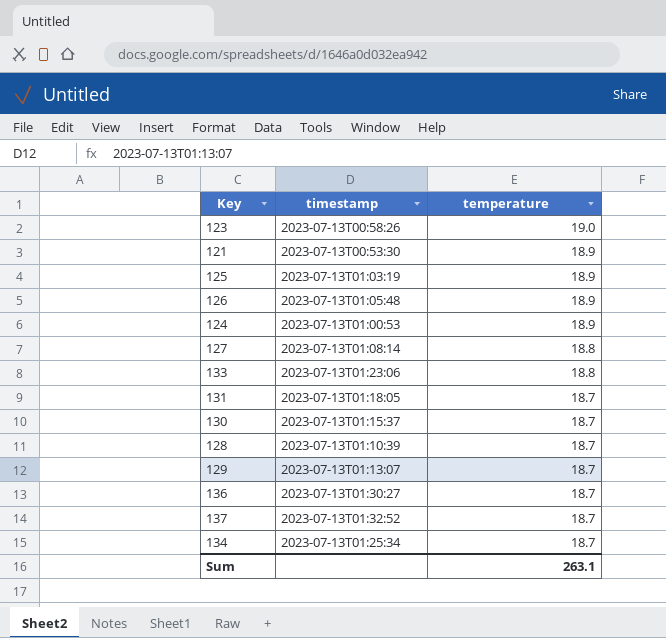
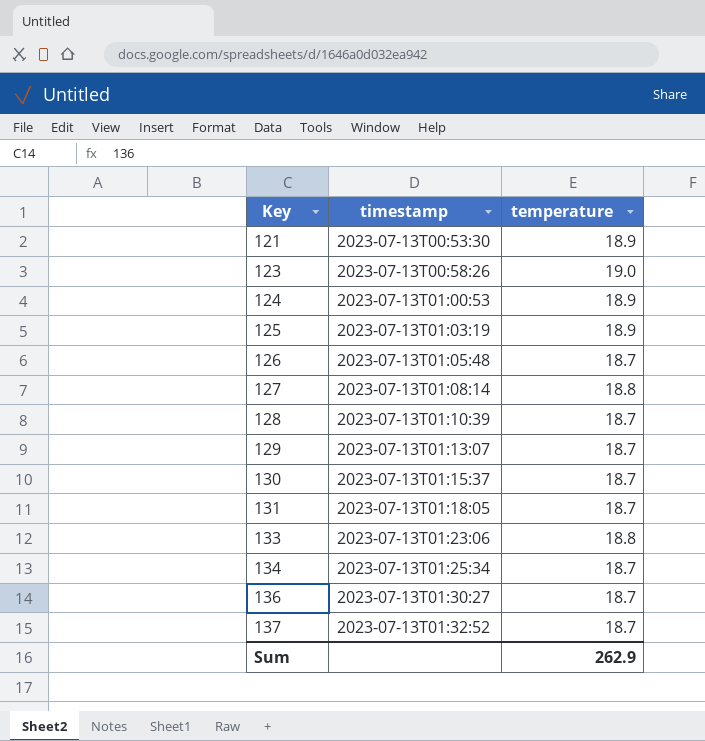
row order: temperature descending -> Key ascending
126 | temperature: 18.9 -> 18.7
Sum | temperature: 263.1 -> 262.9

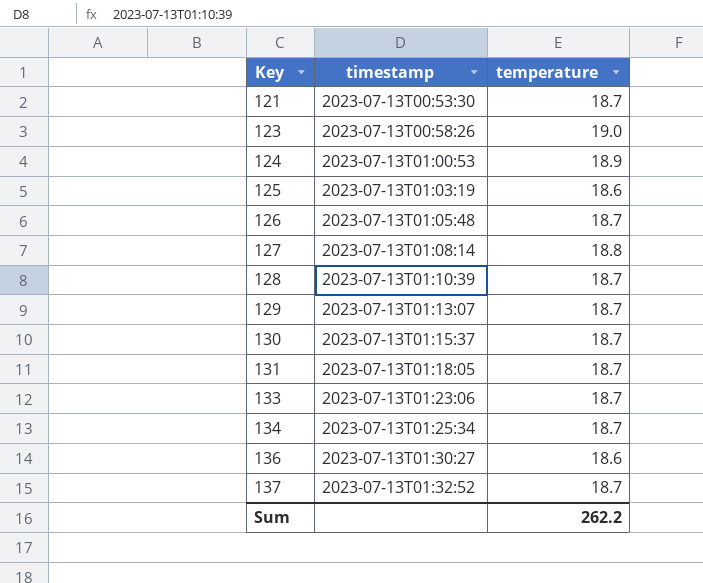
121 | temperature: 18.9 -> 18.7
125 | temperature: 18.9 -> 18.6
133 | temperature: 18.8 -> 18.7
136 | temperature: 18.7 -> 18.6
Sum | temperature: 262.9 -> 262.2

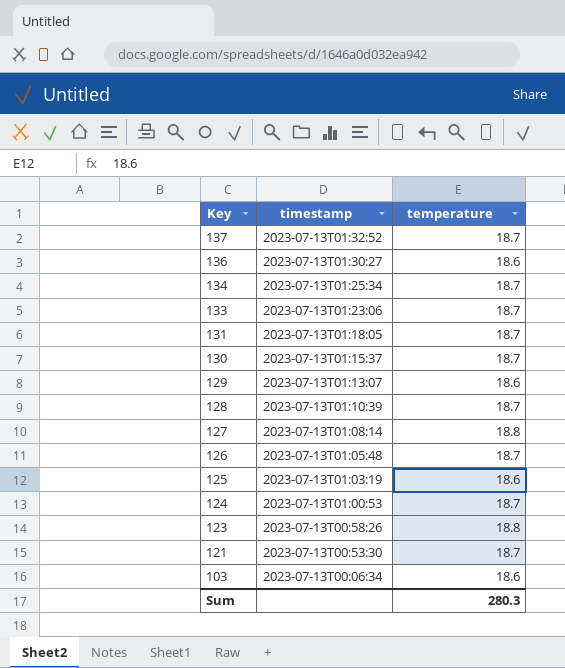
row order: Key ascending -> Key descending
129 | temperature: 18.7 -> 18.6
124 | temperature: 18.9 -> 18.7
123 | temperature: 19.0 -> 18.8
row 103: none -> 2023-07-13T00:06:34 | 18.6
Sum | temperature: 262.2 -> 280.3

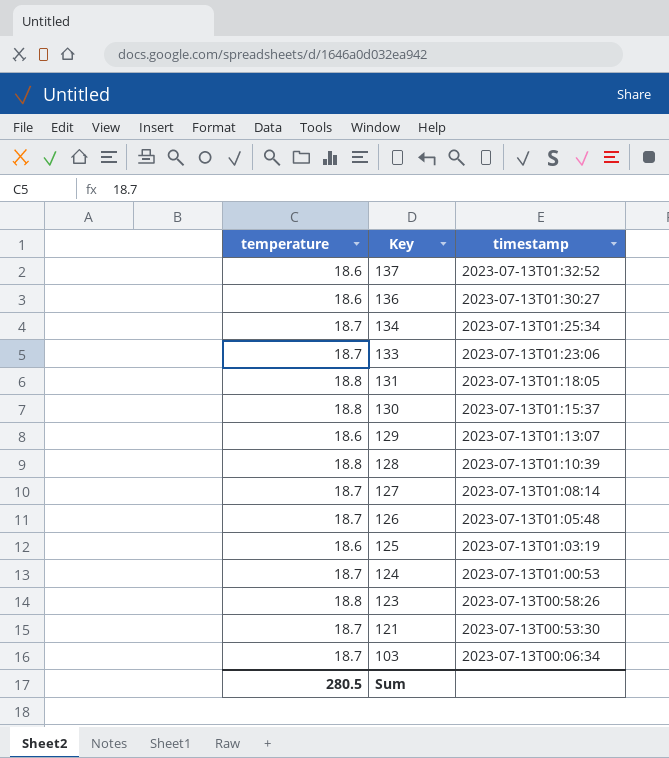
column temperature | position: 3 -> 1
137 | temperature: 18.7 -> 18.6
131 | temperature: 18.7 -> 18.8
130 | temperature: 18.7 -> 18.8
128 | temperature: 18.7 -> 18.8
127 | temperature: 18.8 -> 18.7
103 | temperature: 18.6 -> 18.7
Sum | temperature: 280.3 -> 280.5

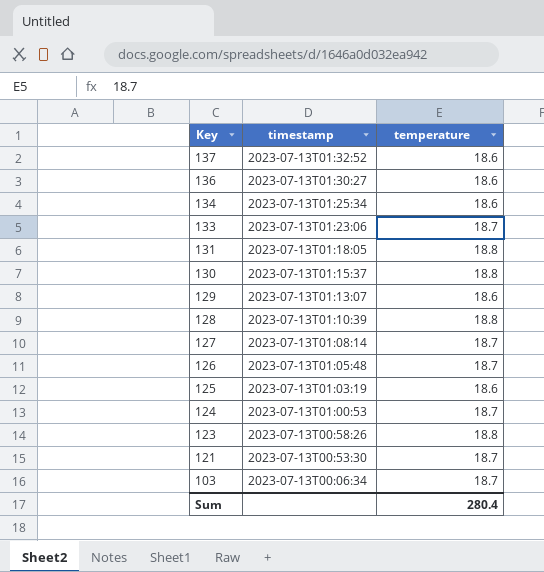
column temperature | position: 1 -> 3
134 | temperature: 18.7 -> 18.6
Sum | temperature: 280.5 -> 280.4

